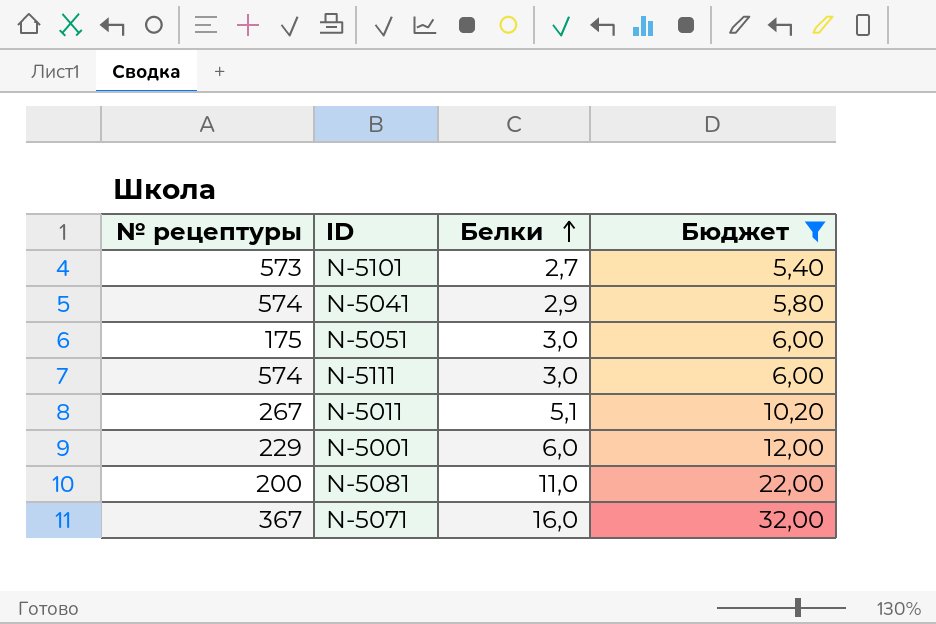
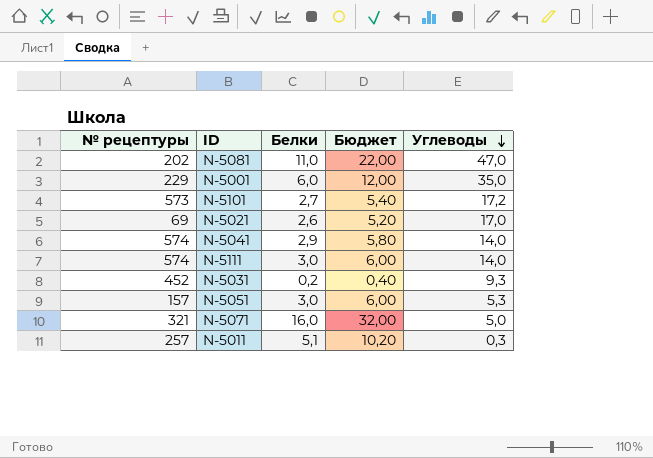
filter: Бюджет >= 5,40 -> none
row order: Белки ascending -> Углеводы descending
column Углеводы | position: none -> 5
N-5081 | № рецептуры: 200 -> 202
N-5051 | № рецептуры: 175 -> 157
N-5071 | № рецептуры: 367 -> 321
N-5011 | № рецептуры: 267 -> 257

